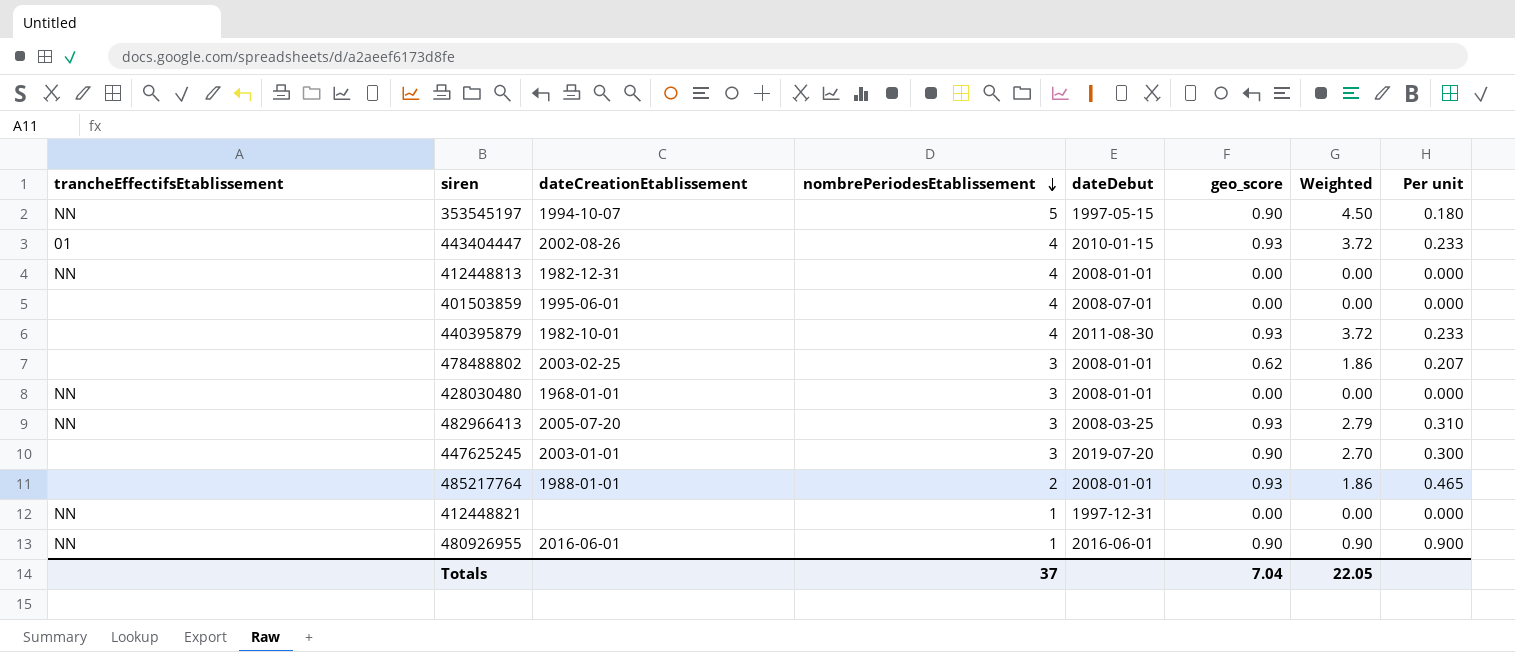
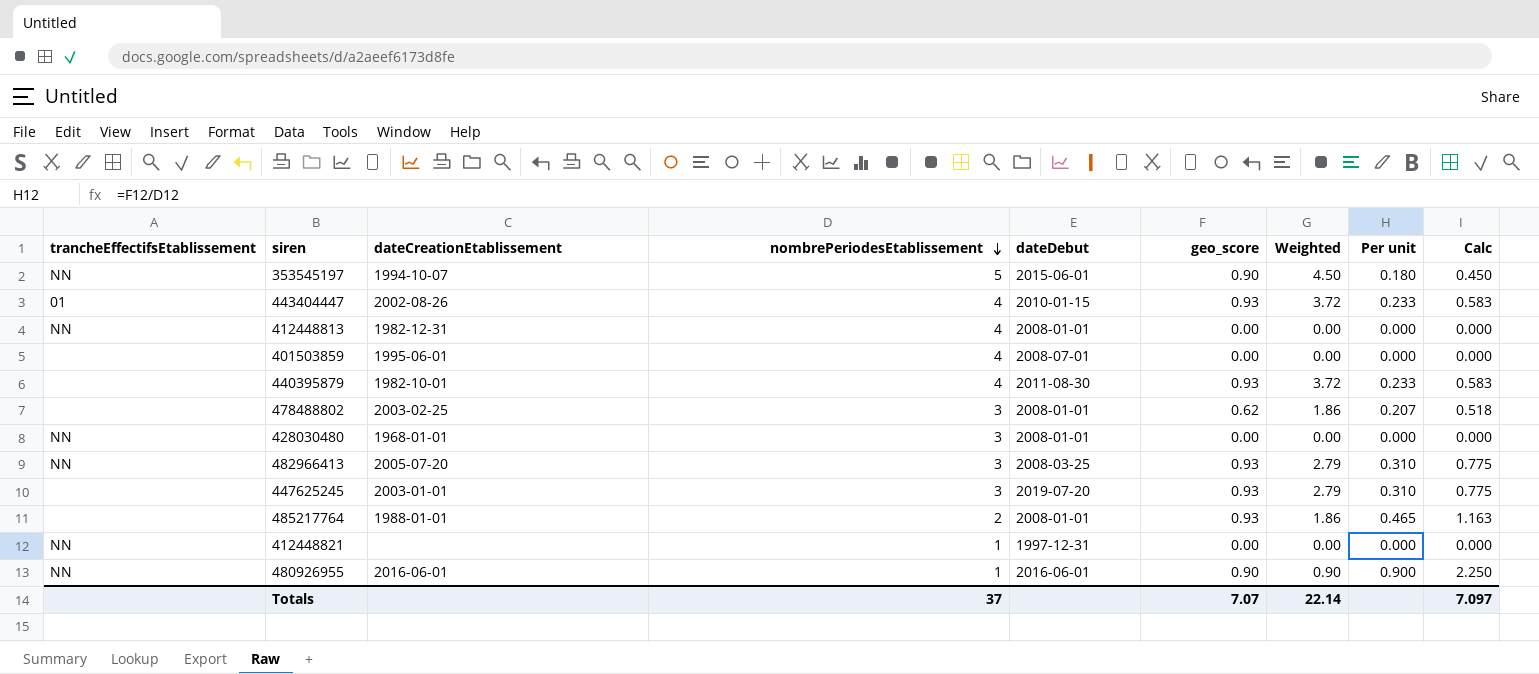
column Calc | formula: none -> [Per unit] * 2.5
353545197 | dateDebut: 1997-05-15 -> 2015-06-01
447625245 | geo_score: 0.90 -> 0.93
447625245 | Weighted: 2.70 -> 2.79
447625245 | Per unit: 0.300 -> 0.310
Totals | geo_score: 7.04 -> 7.07
Totals | Weighted: 22.05 -> 22.14

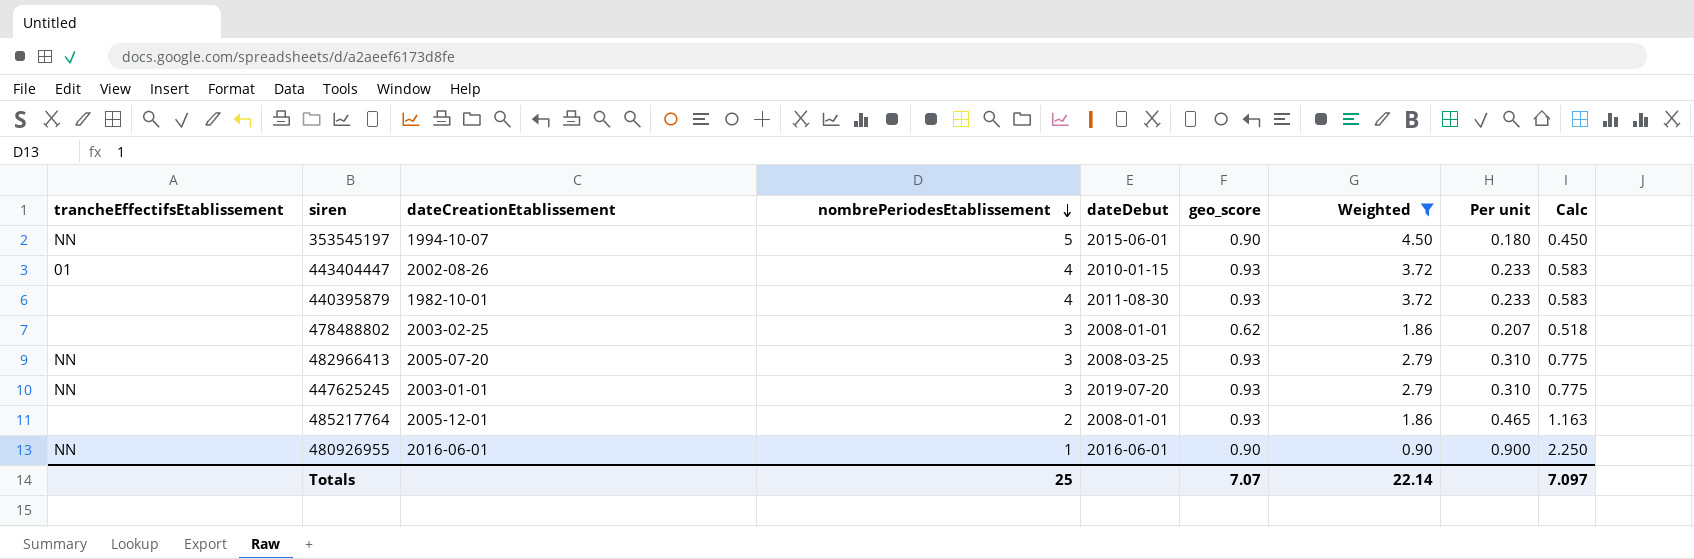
filter: none -> Weighted != 0.00
447625245 | trancheEffectifsEtablissement: none -> NN
485217764 | dateCreationEtablissement: 1988-01-01 -> 2005-12-01
Totals | nombrePeriodesEtablissement: 37 -> 25

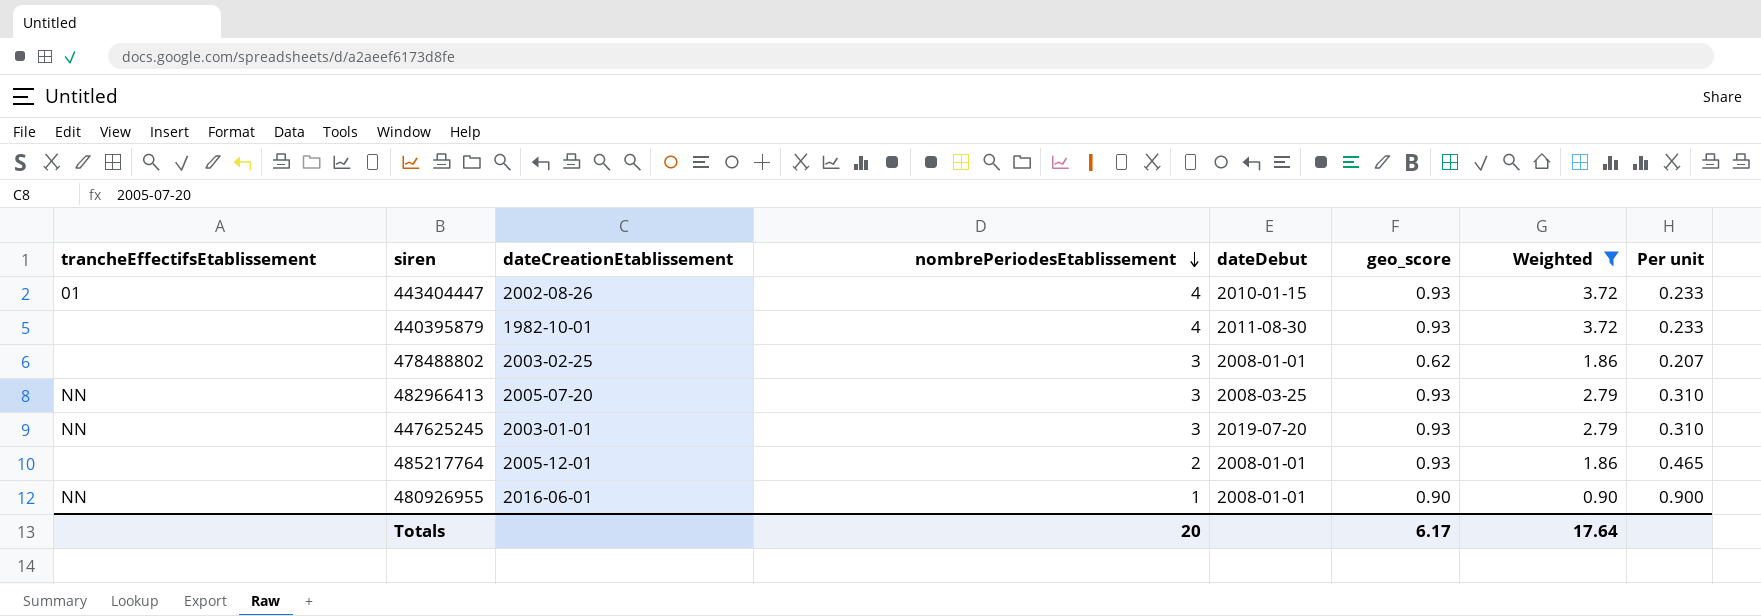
column Calc | formula: [Per unit] * 2.5 -> none
row 353545197: NN | 1994-10-07 | 5 | 2015-06-01 | 0.90 | 4.50 | 0.180 | 0.450 -> none
480926955 | dateDebut: 2016-06-01 -> 2008-01-01
Totals | nombrePeriodesEtablissement: 25 -> 20
Totals | geo_score: 7.07 -> 6.17
Totals | Weighted: 22.14 -> 17.64

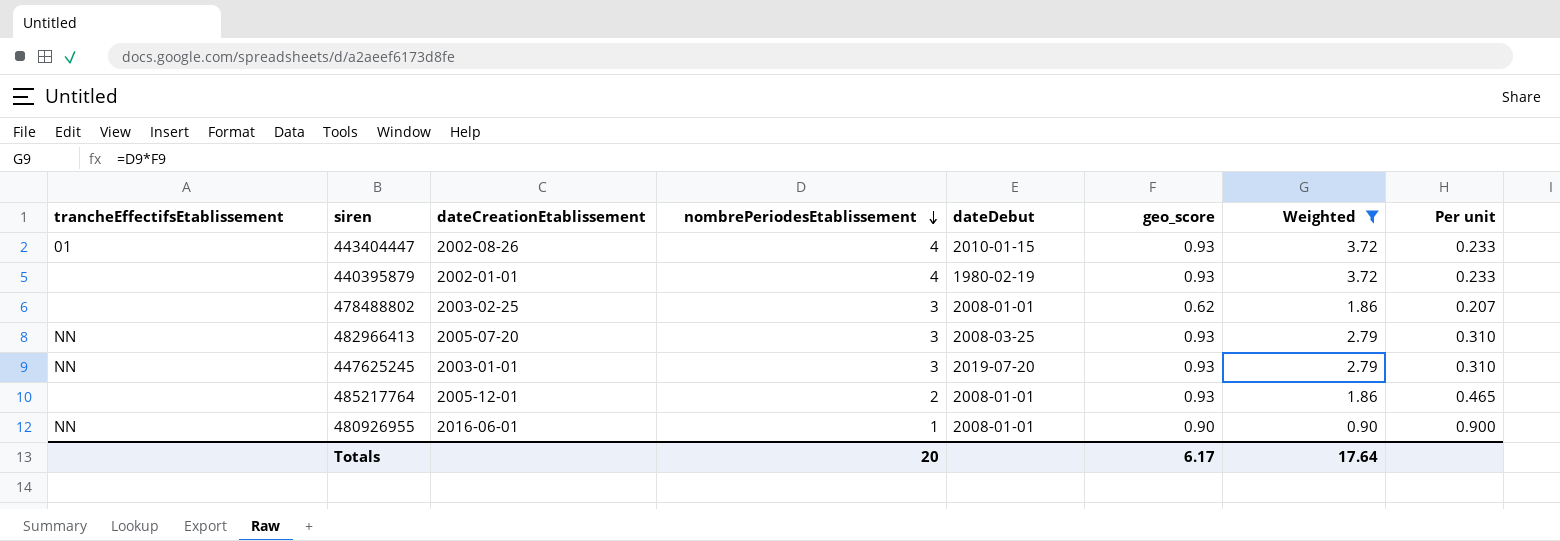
440395879 | dateCreationEtablissement: 1982-10-01 -> 2002-01-01
440395879 | dateDebut: 2011-08-30 -> 1980-02-19

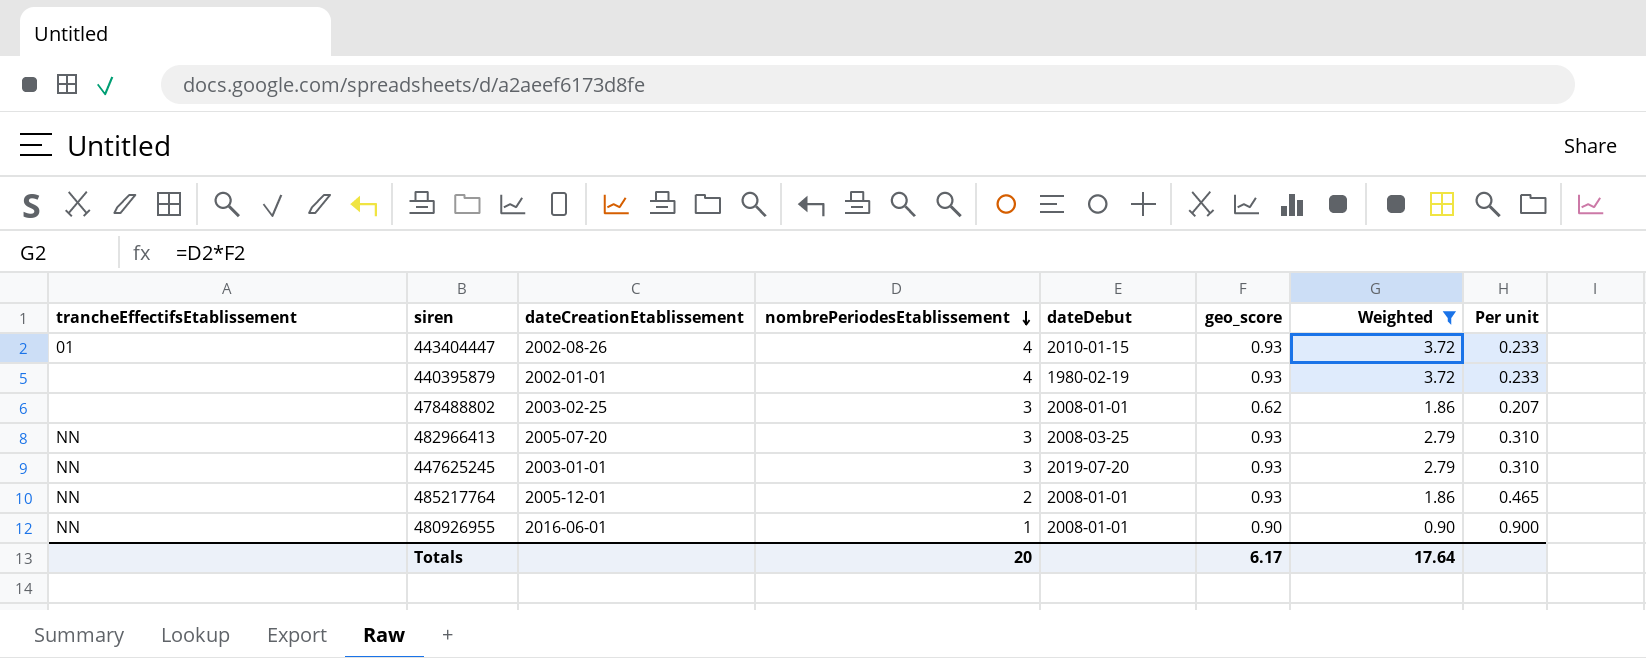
485217764 | trancheEffectifsEtablissement: none -> NN

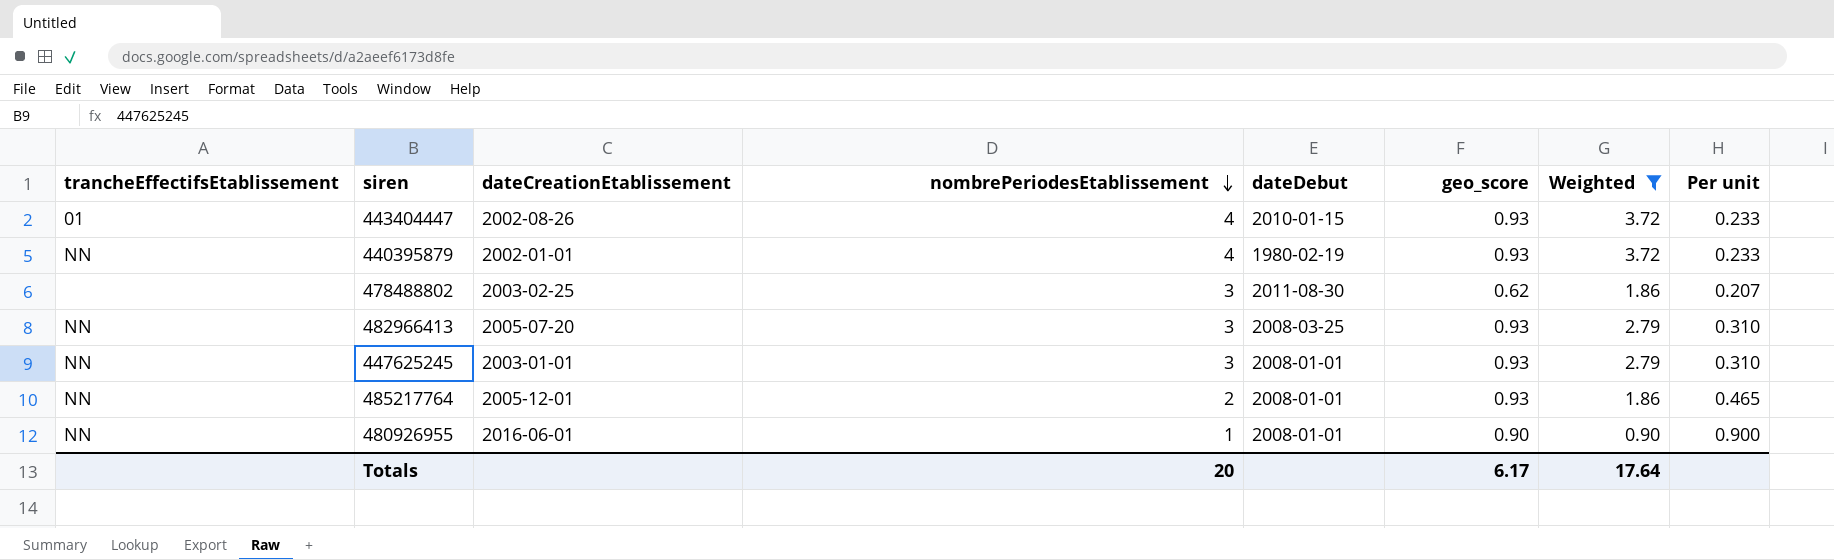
440395879 | trancheEffectifsEtablissement: none -> NN
478488802 | dateDebut: 2008-01-01 -> 2011-08-30
447625245 | dateDebut: 2019-07-20 -> 2008-01-01

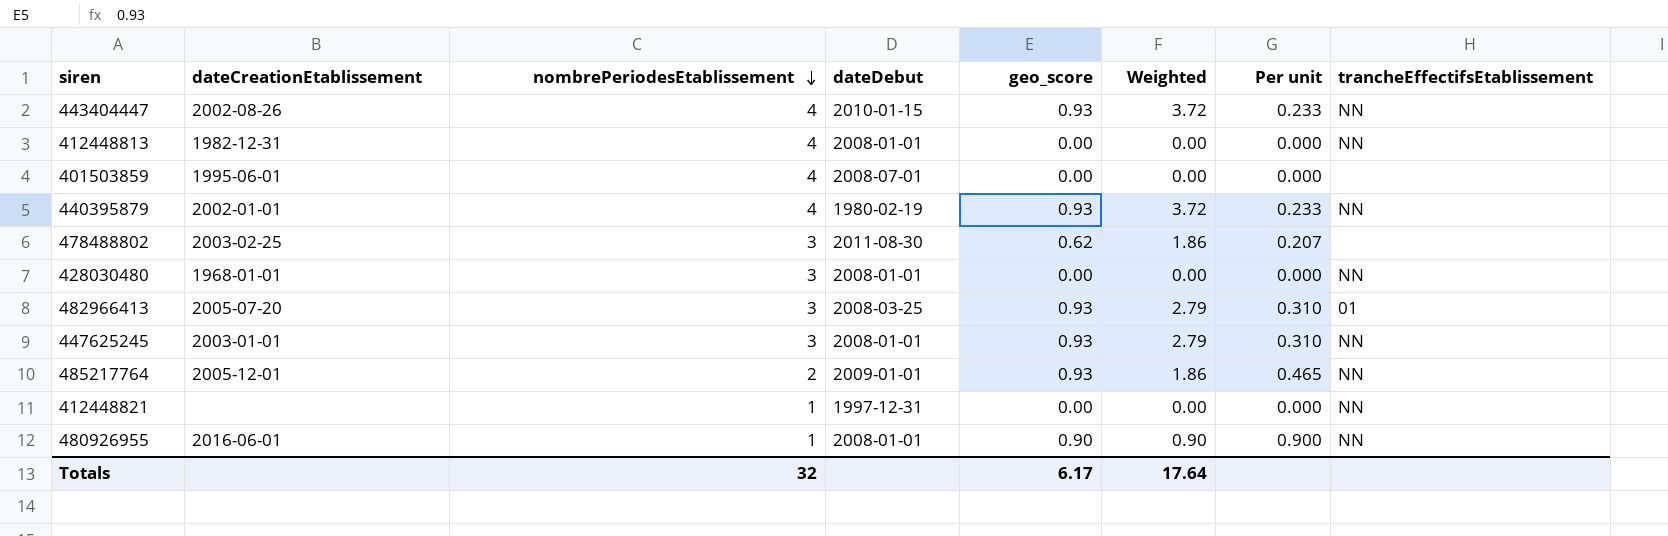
filter: Weighted != 0.00 -> none
column trancheEffectifsEtablissement | position: 1 -> 8
443404447 | trancheEffectifsEtablissement: 01 -> NN
482966413 | trancheEffectifsEtablissement: NN -> 01
485217764 | dateDebut: 2008-01-01 -> 2009-01-01
Totals | nombrePeriodesEtablissement: 20 -> 32

